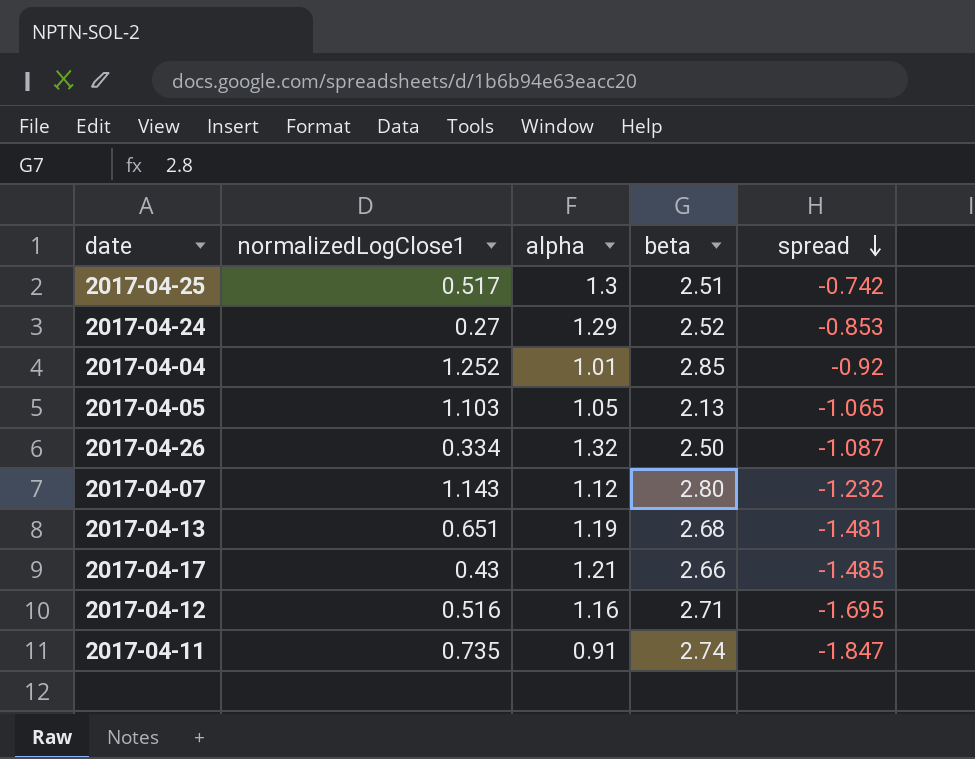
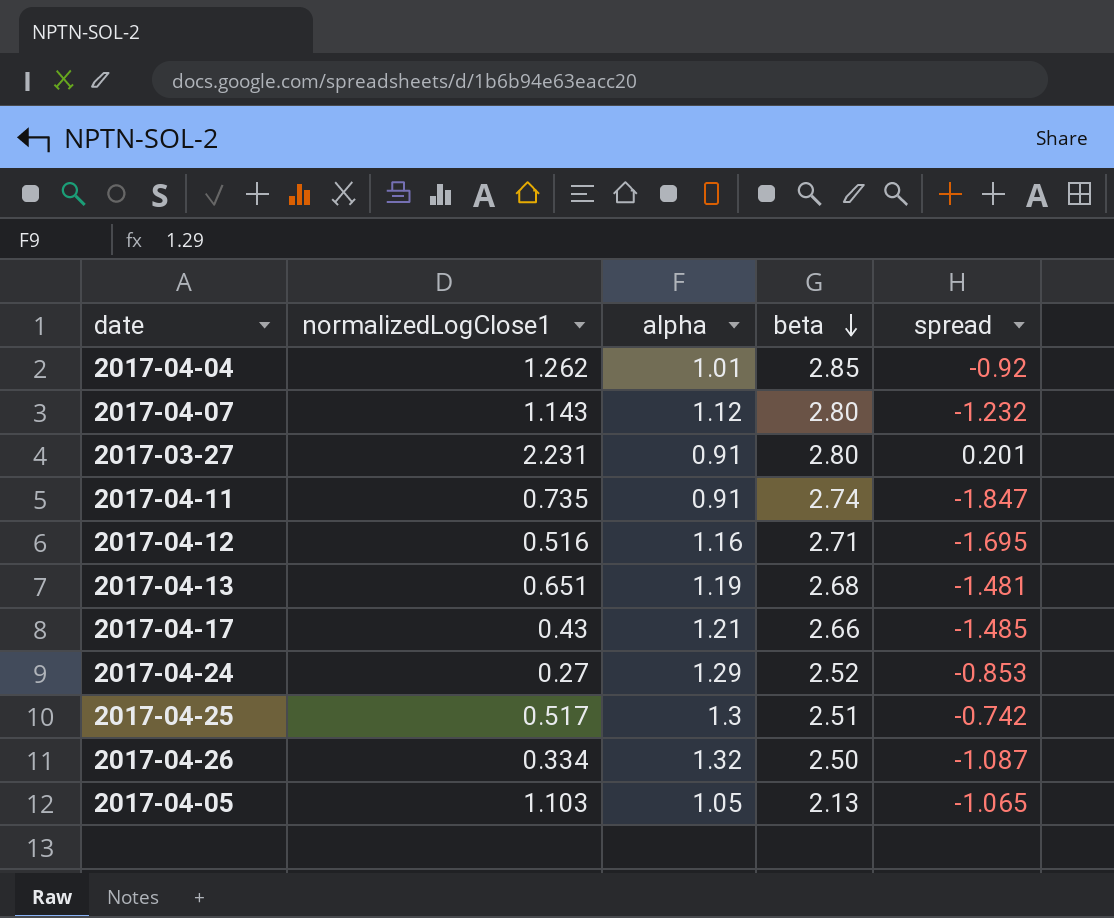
row order: spread descending -> beta descending
2017-04-04 | normalizedLogClose1: 1.252 -> 1.262
row 2017-03-27: none -> 2.231 | 0.91 | 2.80 | 0.201

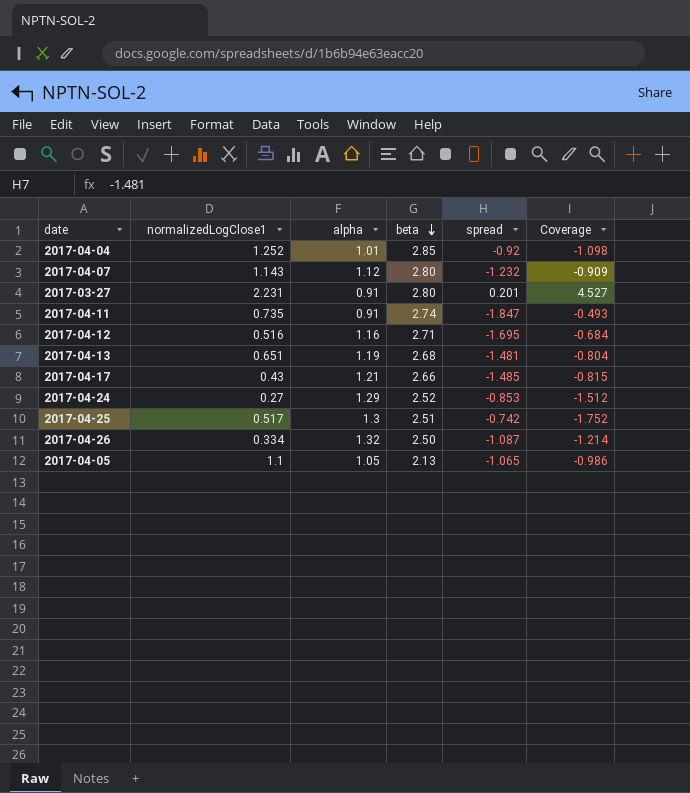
column Coverage | formula: none -> [alpha] / [spread]
2017-04-04 | normalizedLogClose1: 1.262 -> 1.252
2017-04-05 | normalizedLogClose1: 1.103 -> 1.1

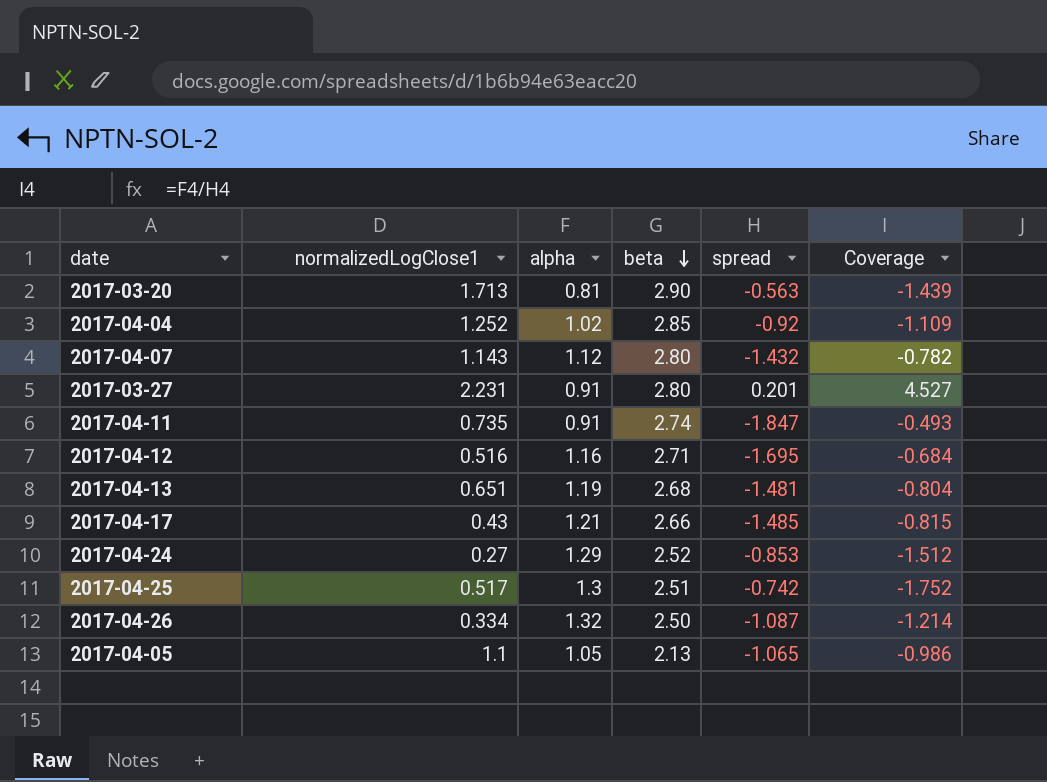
row 2017-03-20: none -> 1.713 | 0.81 | 2.90 | -0.563 | -1.439
2017-04-04 | alpha: 1.01 -> 1.02
2017-04-04 | Coverage: -1.098 -> -1.109
2017-04-07 | spread: -1.232 -> -1.432
2017-04-07 | Coverage: -0.909 -> -0.782

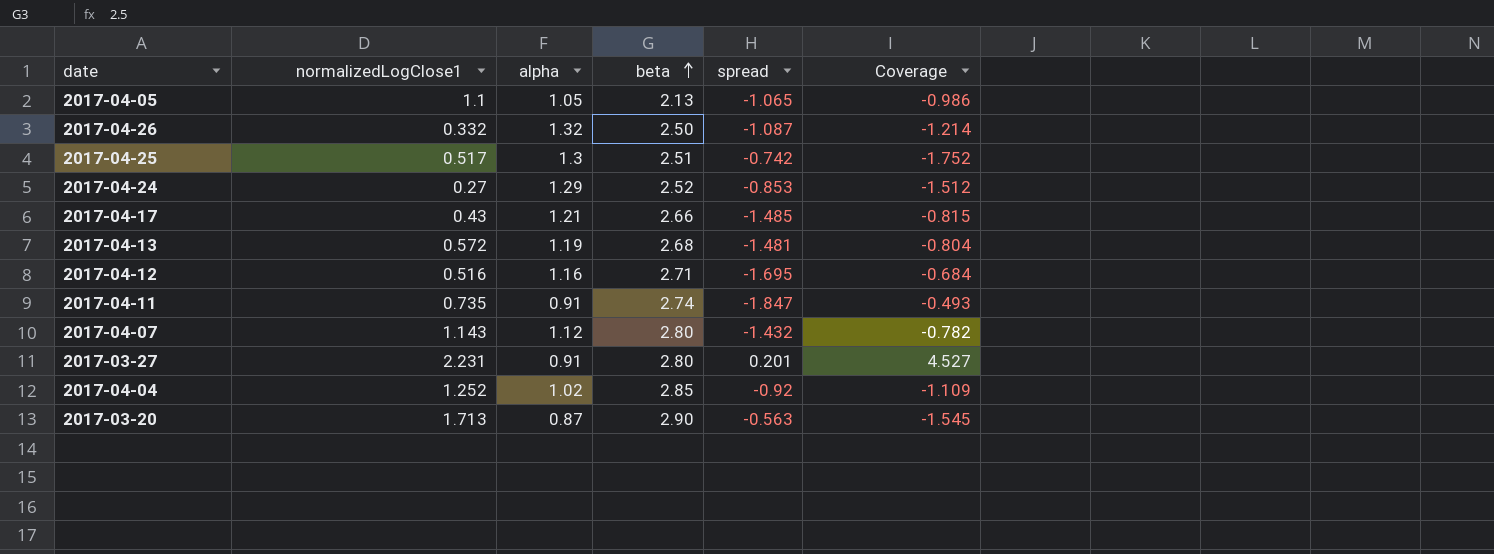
row order: beta descending -> beta ascending
2017-04-26 | normalizedLogClose1: 0.334 -> 0.332
2017-04-13 | normalizedLogClose1: 0.651 -> 0.572
2017-03-20 | alpha: 0.81 -> 0.87
2017-03-20 | Coverage: -1.439 -> -1.545

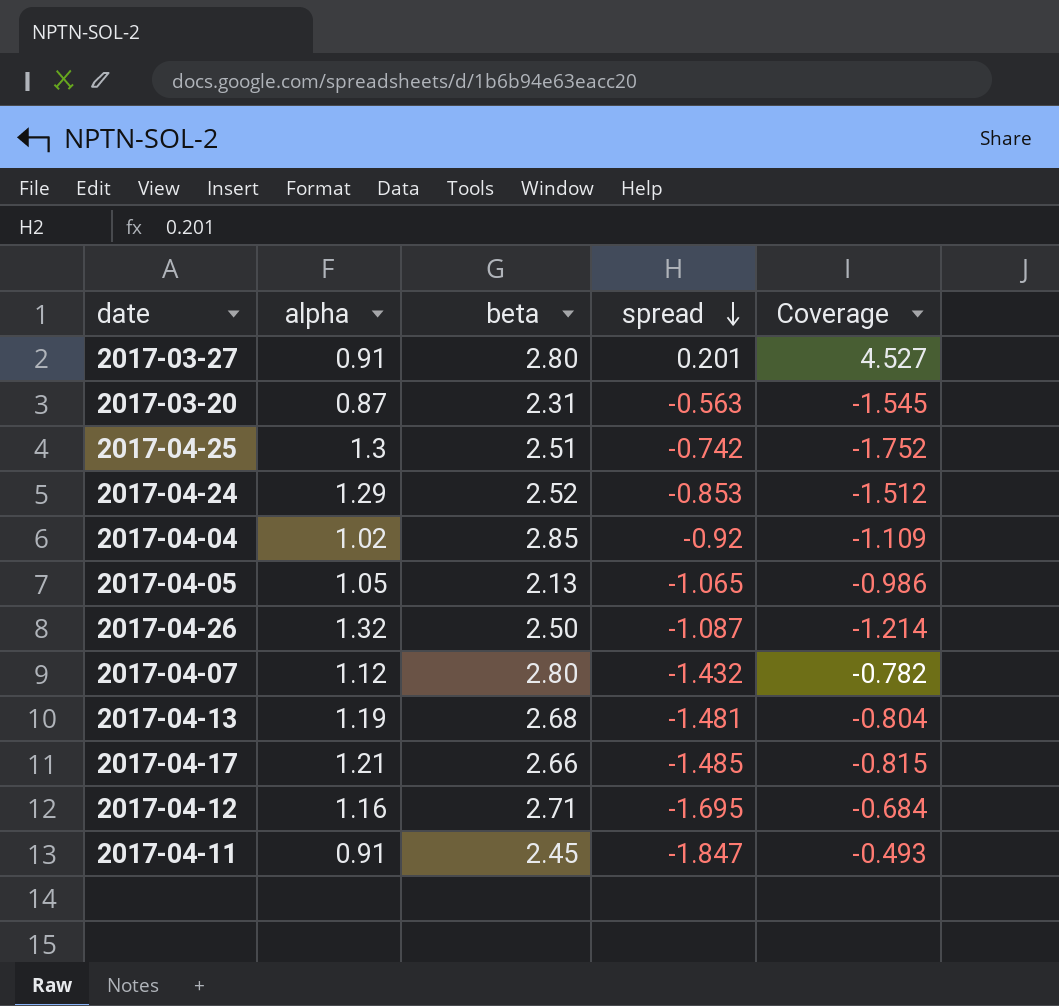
row order: beta ascending -> spread descending
column normalizedLogClose1 | position: 2 -> none
2017-03-20 | beta: 2.90 -> 2.31
2017-04-11 | beta: 2.74 -> 2.45

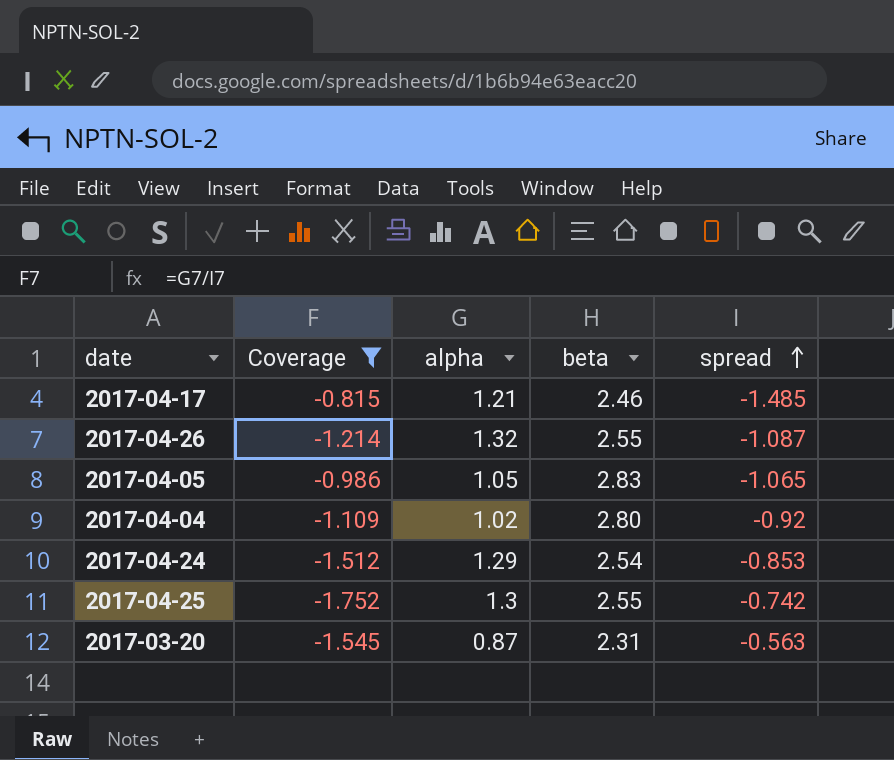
filter: none -> Coverage <= -0.815
row order: spread descending -> spread ascending
column Coverage | position: 5 -> 2
2017-04-17 | beta: 2.66 -> 2.46
2017-04-26 | beta: 2.50 -> 2.55
2017-04-05 | beta: 2.13 -> 2.83
2017-04-04 | beta: 2.85 -> 2.80
2017-04-24 | beta: 2.52 -> 2.54
2017-04-25 | beta: 2.51 -> 2.55

